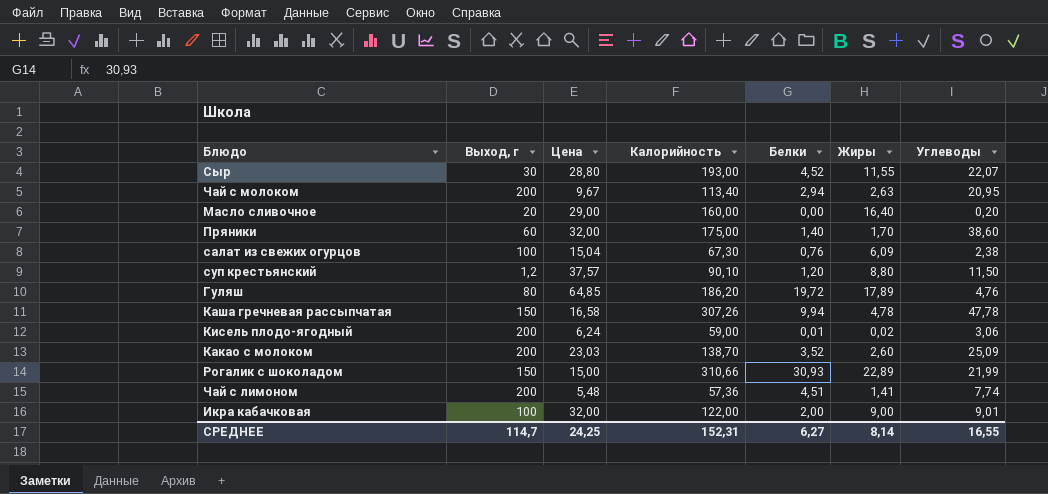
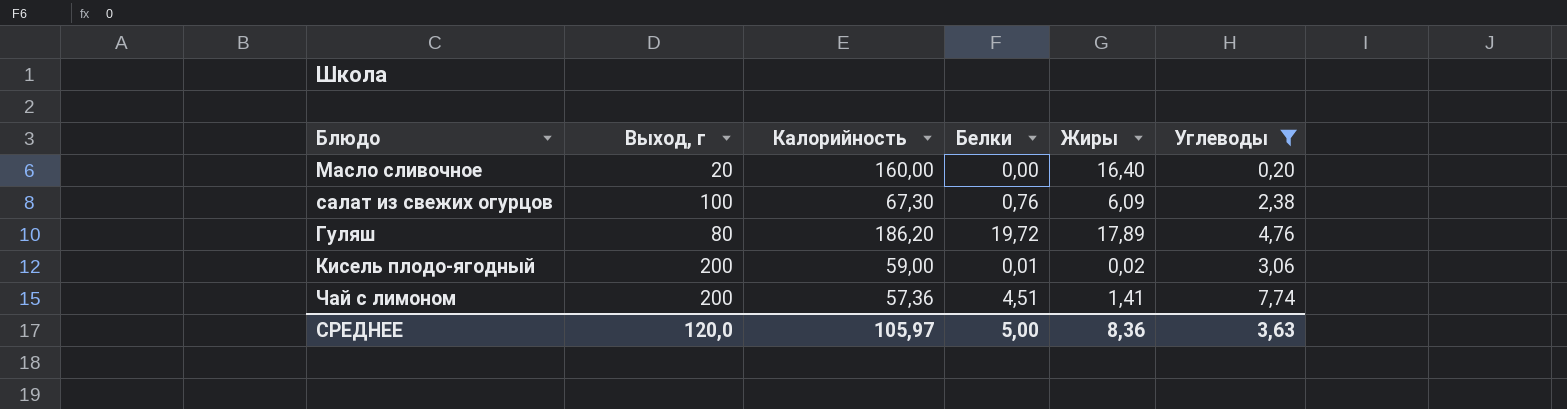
filter: none -> Углеводы <= 7,74
column Цена | position: 3 -> none
СРЕДНЕЕ | Выход, г: 114,7 -> 120,0
СРЕДНЕЕ | Калорийность: 152,31 -> 105,97
СРЕДНЕЕ | Белки: 6,27 -> 5,00
СРЕДНЕЕ | Жиры: 8,14 -> 8,36
СРЕДНЕЕ | Углеводы: 16,55 -> 3,63

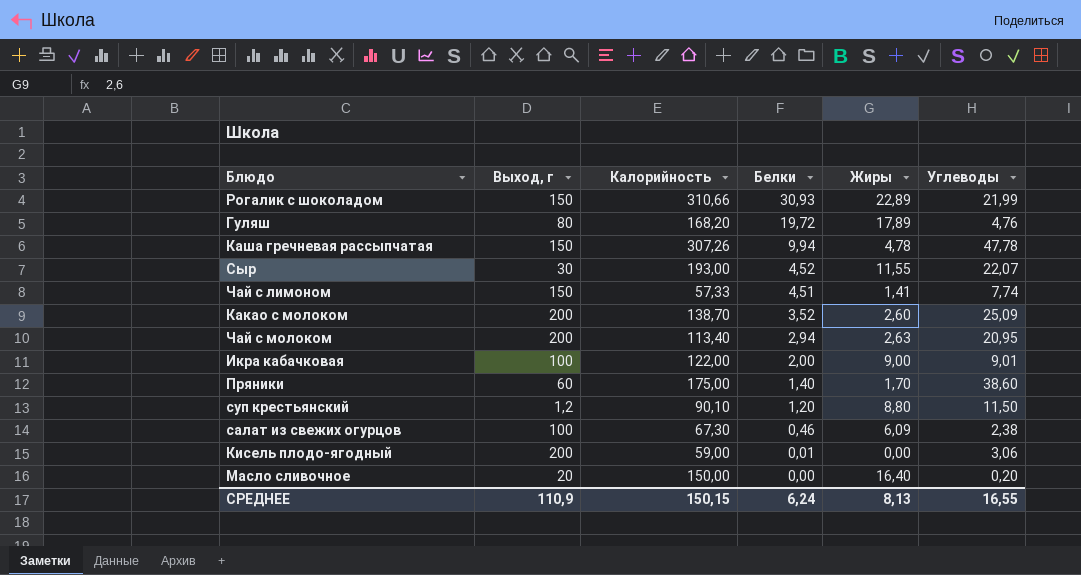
filter: Углеводы <= 7,74 -> none
row order: none -> Белки descending
Гуляш | Калорийность: 186,20 -> 168,20
Чай с лимоном | Выход, г: 200 -> 150
Чай с лимоном | Калорийность: 57,36 -> 57,33
салат из свежих огурцов | Белки: 0,76 -> 0,46
Кисель плодо-ягодный | Жиры: 0,02 -> 0,00
Масло сливочное | Калорийность: 160,00 -> 150,00
СРЕДНЕЕ | Выход, г: 120,0 -> 110,9
СРЕДНЕЕ | Калорийность: 105,97 -> 150,15
СРЕДНЕЕ | Белки: 5,00 -> 6,24
СРЕДНЕЕ | Жиры: 8,36 -> 8,13
СРЕДНЕЕ | Углеводы: 3,63 -> 16,55

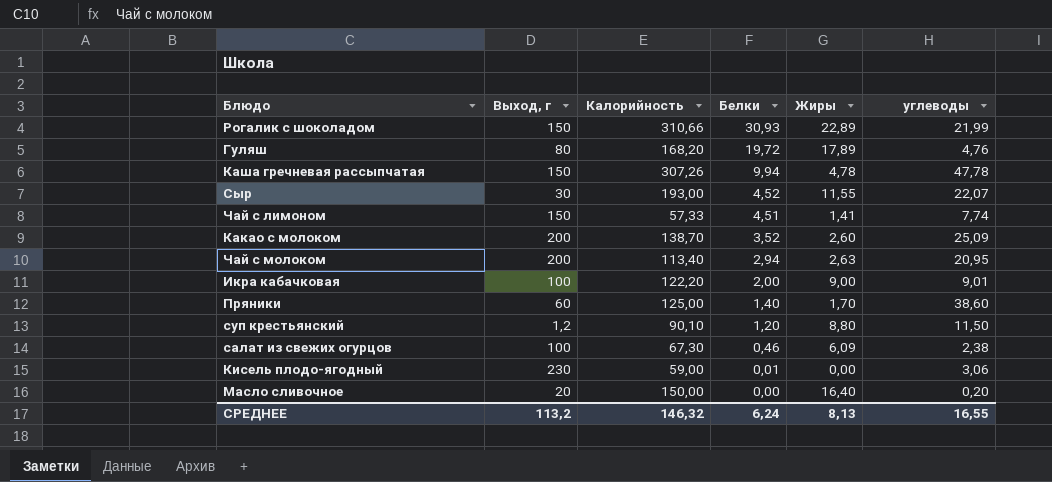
column name: Углеводы -> углеводы
Икра кабачковая | Калорийность: 122,00 -> 122,20
Пряники | Калорийность: 175,00 -> 125,00
Кисель плодо-ягодный | Выход, г: 200 -> 230
СРЕДНЕЕ | Выход, г: 110,9 -> 113,2
СРЕДНЕЕ | Калорийность: 150,15 -> 146,32

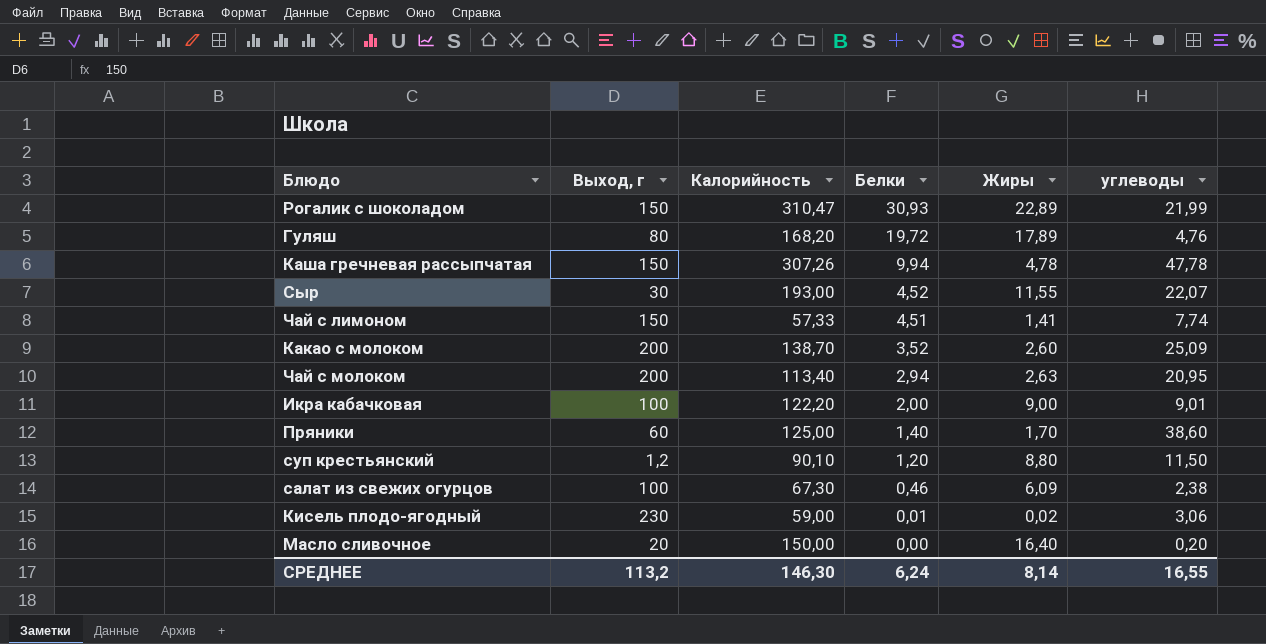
Рогалик с шоколадом | Калорийность: 310,66 -> 310,47
Кисель плодо-ягодный | Жиры: 0,00 -> 0,02
СРЕДНЕЕ | Калорийность: 146,32 -> 146,30
СРЕДНЕЕ | Жиры: 8,13 -> 8,14

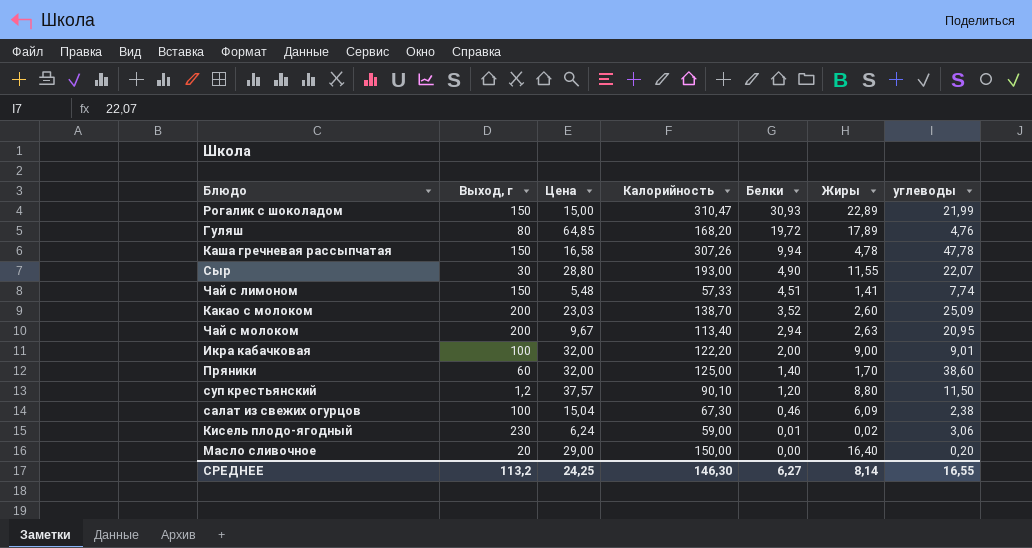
column Цена | position: none -> 3
Сыр | Белки: 4,52 -> 4,90
СРЕДНЕЕ | Белки: 6,24 -> 6,27

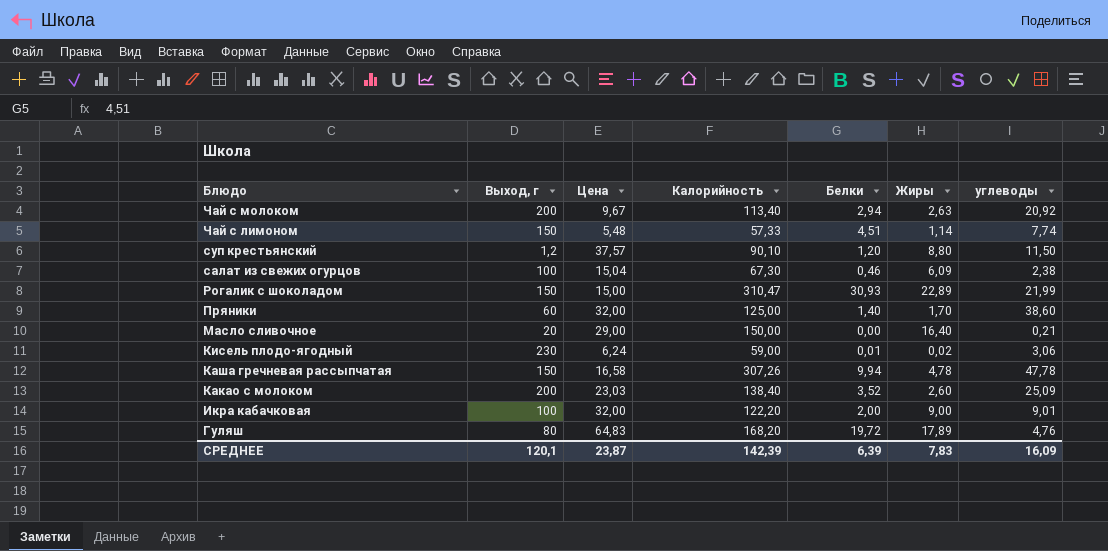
row order: Белки descending -> Блюдо descending
row Сыр: 30 | 28,80 | 193,00 | 4,90 | 11,55 | 22,07 -> none
Чай с молоком | углеводы: 20,95 -> 20,92
Чай с лимоном | Жиры: 1,41 -> 1,14
Масло сливочное | углеводы: 0,20 -> 0,21
Какао с молоком | Калорийность: 138,70 -> 138,40
Гуляш | Цена: 64,85 -> 64,83
СРЕДНЕЕ | Выход, г: 113,2 -> 120,1
СРЕДНЕЕ | Цена: 24,25 -> 23,87
СРЕДНЕЕ | Калорийность: 146,30 -> 142,39
СРЕДНЕЕ | Белки: 6,27 -> 6,39
СРЕДНЕЕ | Жиры: 8,14 -> 7,83
СРЕДНЕЕ | углеводы: 16,55 -> 16,09

